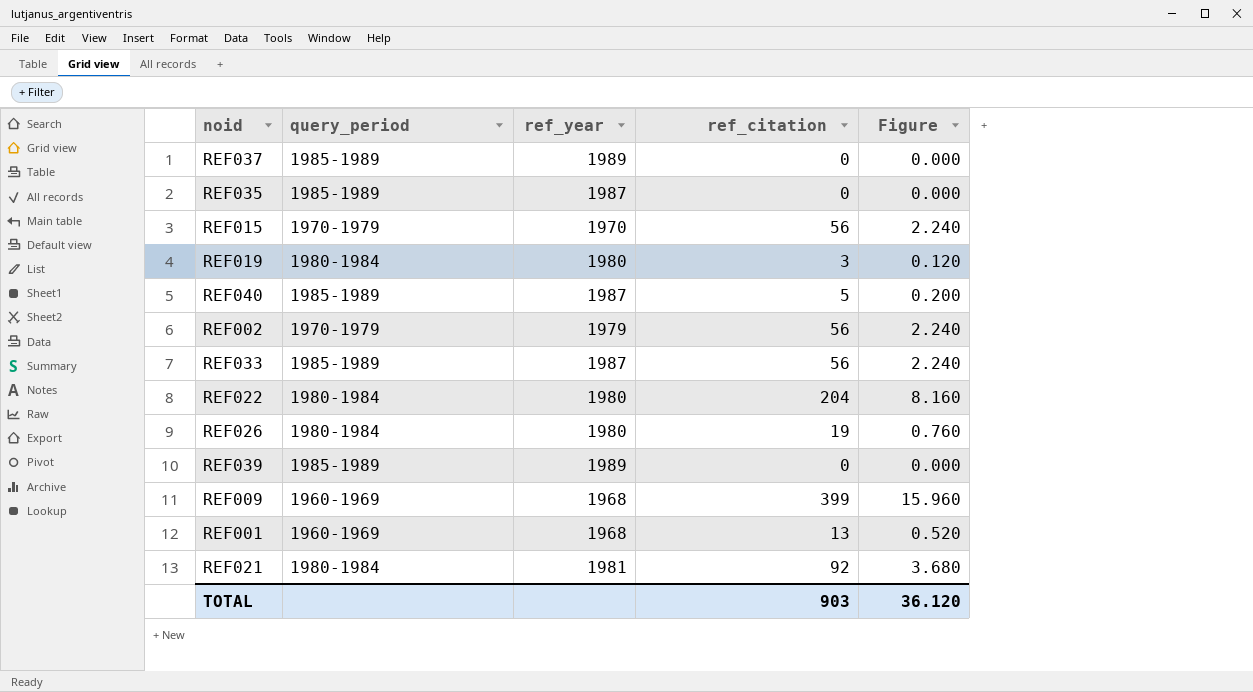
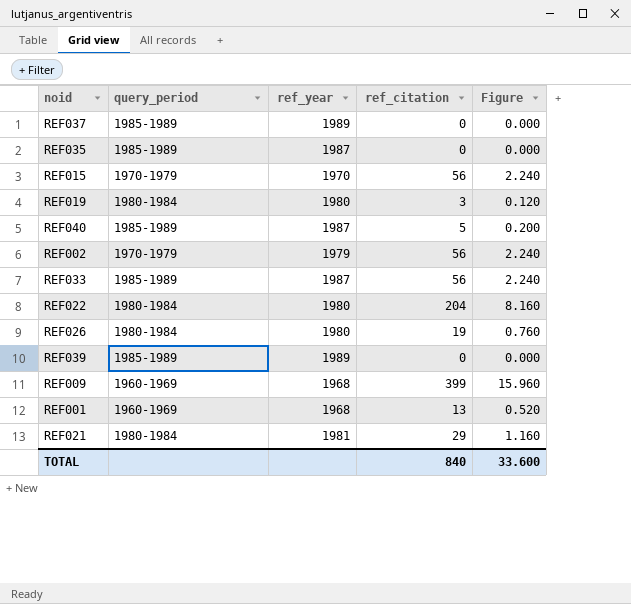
REF021 | ref_citation: 92 -> 29
REF021 | Figure: 3.680 -> 1.160
TOTAL | ref_citation: 903 -> 840
TOTAL | Figure: 36.120 -> 33.600

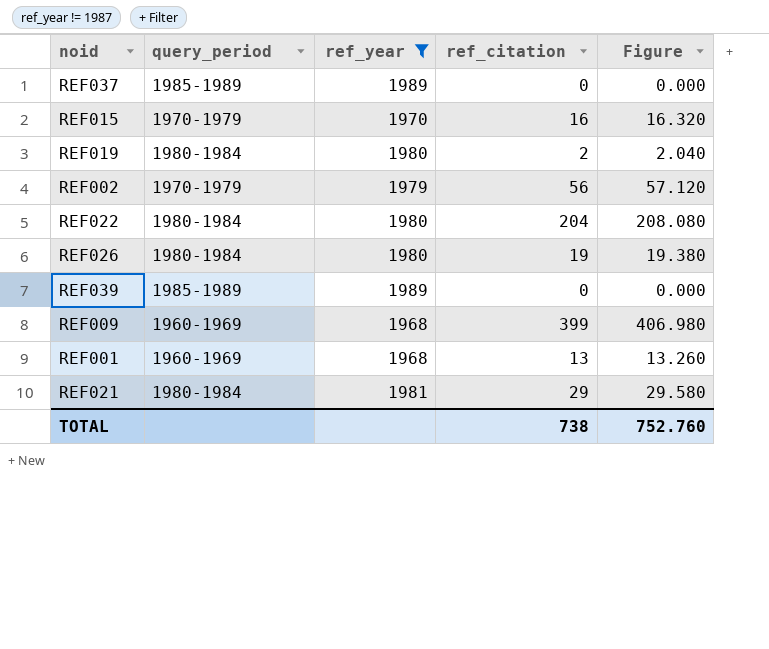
filter: none -> ref_year != 1987
column Figure | formula: [ref_citation] * 0.04 -> [ref_citation] * 1.02
REF015 | ref_citation: 56 -> 16
REF019 | ref_citation: 3 -> 2
TOTAL | ref_citation: 840 -> 738
TOTAL | Figure: 33.600 -> 752.760

